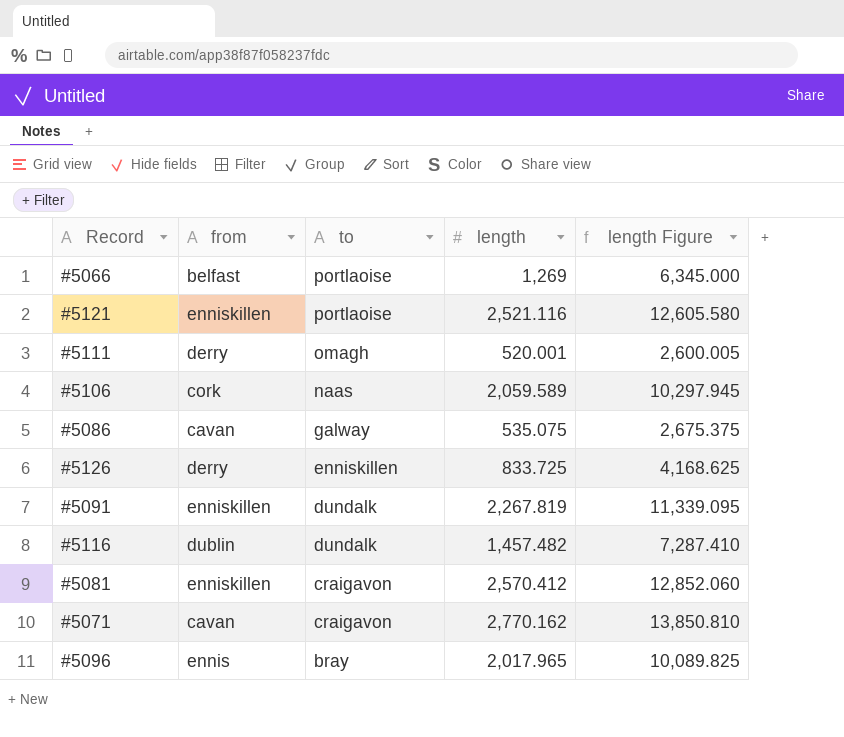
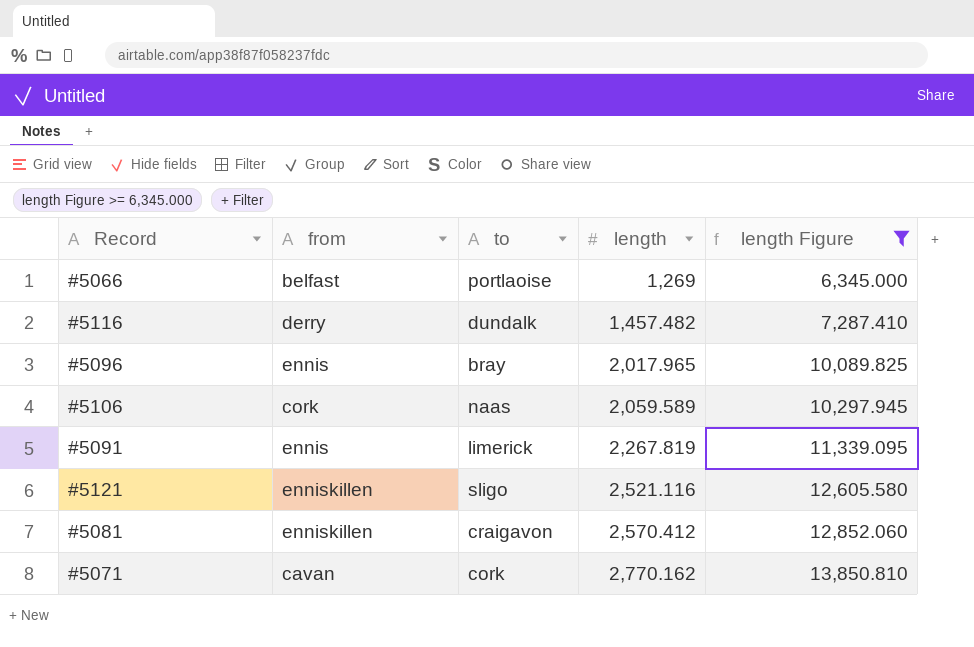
filter: none -> length Figure >= 6,345.000
row order: to descending -> length ascending
#5116 | from: dublin -> derry
#5091 | from: enniskillen -> ennis
#5091 | to: dundalk -> limerick
#5121 | to: portlaoise -> sligo
#5071 | to: craigavon -> cork

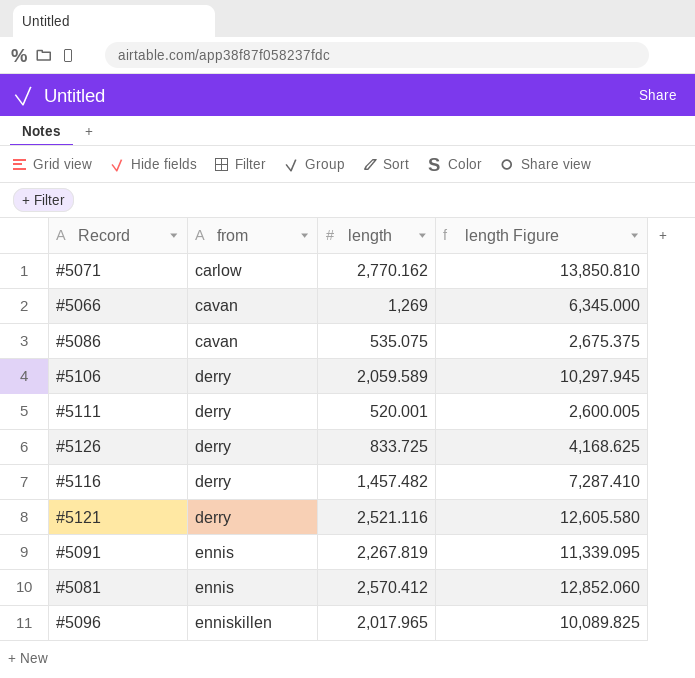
filter: length Figure >= 6,345.000 -> none
row order: length ascending -> from ascending
column to | position: 3 -> none
#5071 | from: cavan -> carlow
#5066 | from: belfast -> cavan
#5106 | from: cork -> derry
#5121 | from: enniskillen -> derry
#5081 | from: enniskillen -> ennis
#5096 | from: ennis -> enniskillen

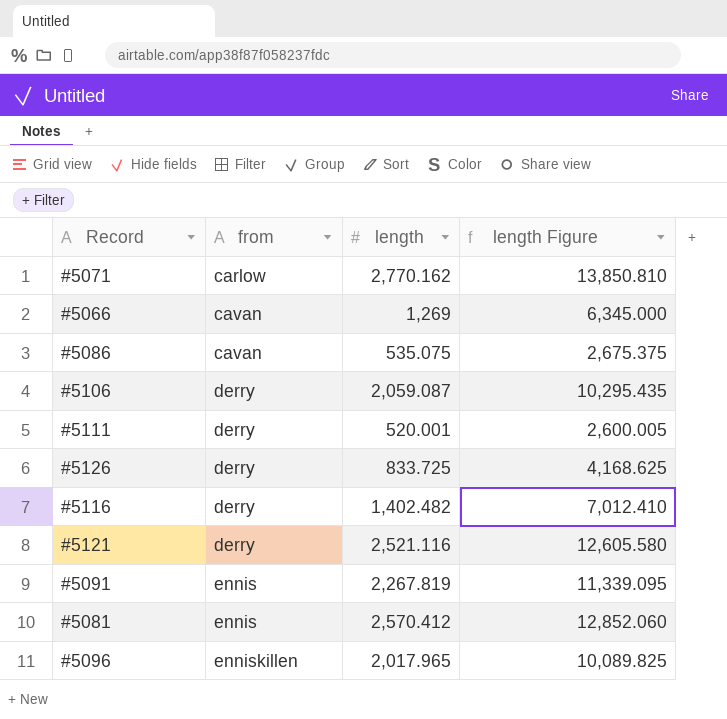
#5106 | length: 2,059.589 -> 2,059.087
#5106 | length Figure: 10,297.945 -> 10,295.435
#5116 | length: 1,457.482 -> 1,402.482
#5116 | length Figure: 7,287.410 -> 7,012.410

